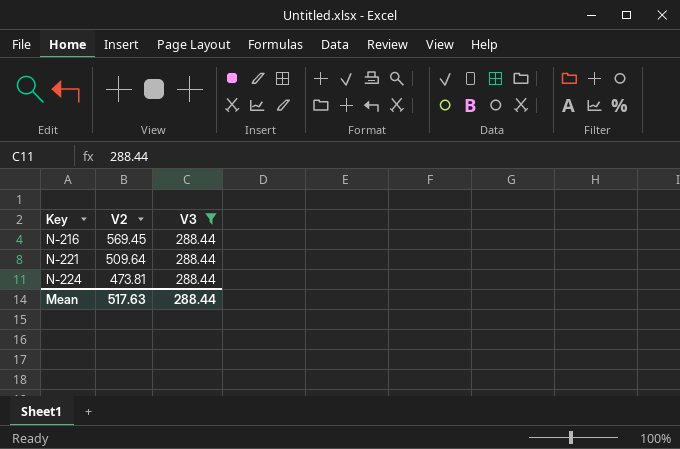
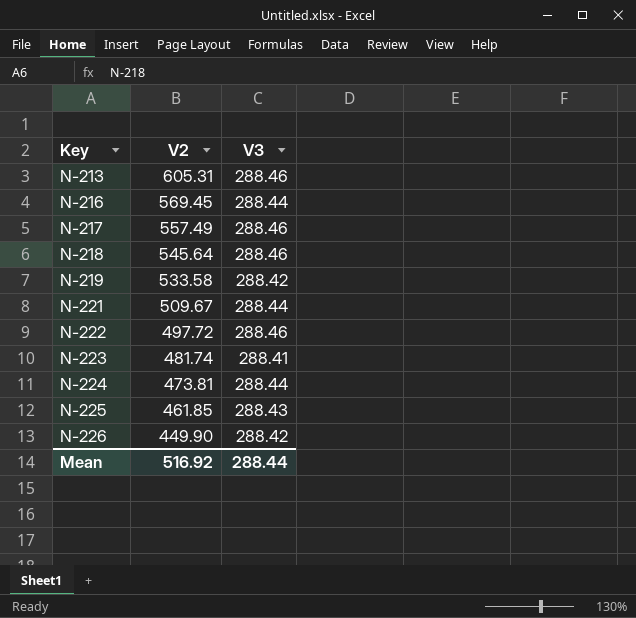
filter: V3 = 288.44 -> none
N-221 | V2: 509.64 -> 509.67
Mean | V2: 517.63 -> 516.92

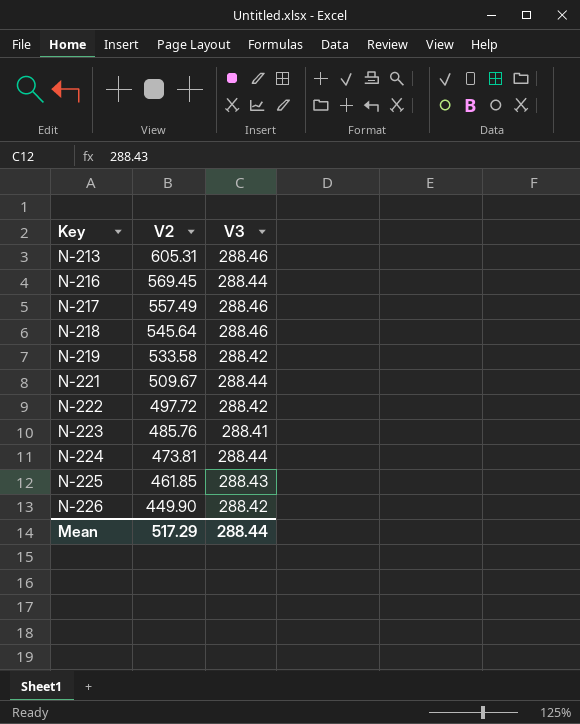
N-222 | V3: 288.46 -> 288.42
N-223 | V2: 481.74 -> 485.76
Mean | V2: 516.92 -> 517.29

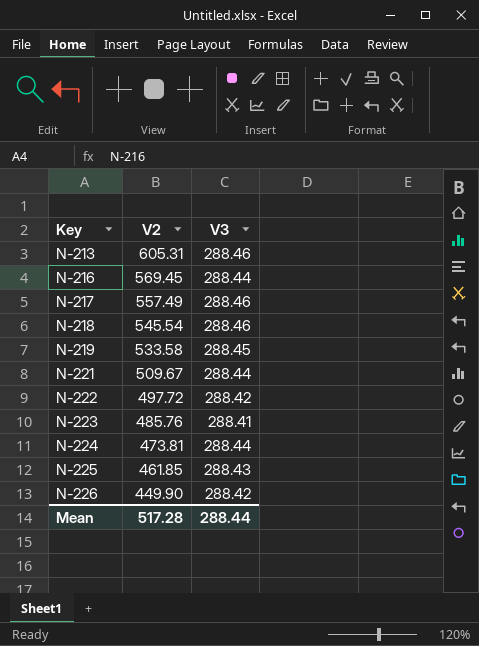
N-218 | V2: 545.64 -> 545.54
N-219 | V3: 288.42 -> 288.45
Mean | V2: 517.29 -> 517.28

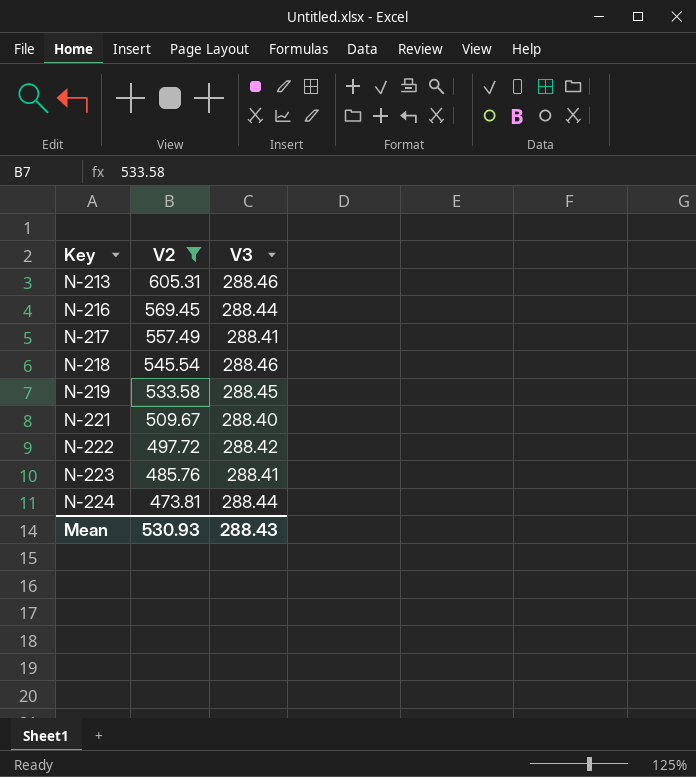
filter: none -> V2 >= 473.81
N-217 | V3: 288.46 -> 288.41
N-221 | V3: 288.44 -> 288.40
Mean | V2: 517.28 -> 530.93
Mean | V3: 288.44 -> 288.43

